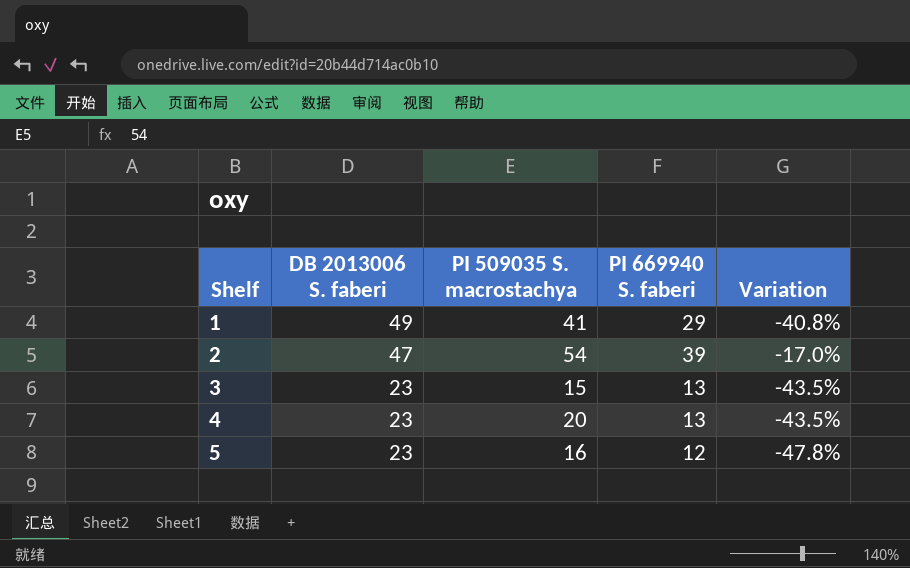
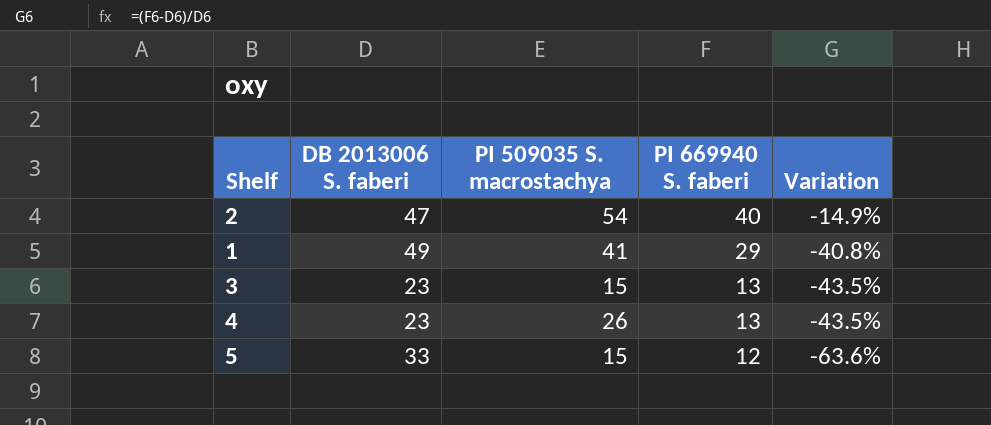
row order: Shelf ascending -> PI 669940 S. faberi descending
2 | PI 669940 S. faberi: 39 -> 40
2 | Variation: -17.0% -> -14.9%
4 | PI 509035 S. macrostachya: 20 -> 26
5 | DB 2013006 S. faberi: 23 -> 33
5 | PI 509035 S. macrostachya: 16 -> 15
5 | Variation: -47.8% -> -63.6%

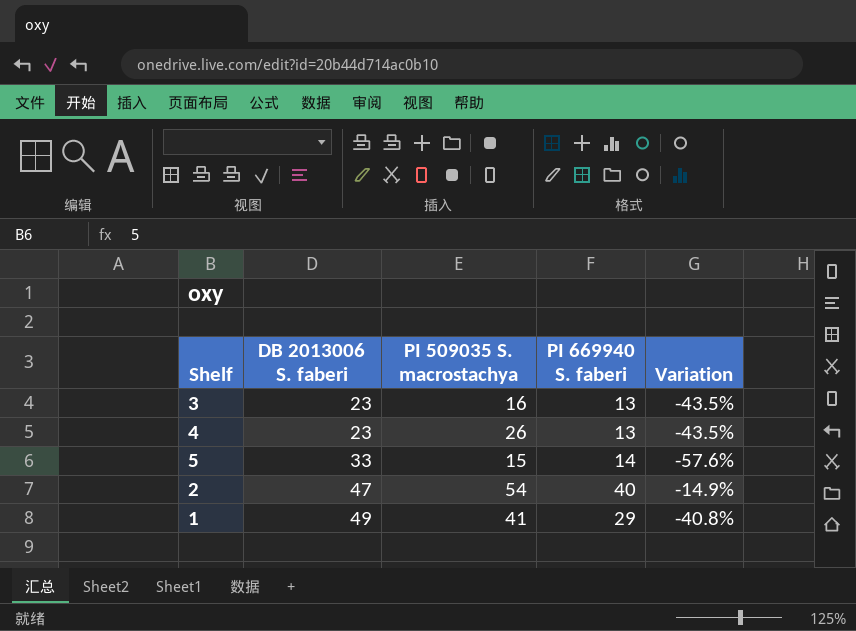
row order: PI 669940 S. faberi descending -> DB 2013006 S. faberi ascending
3 | PI 509035 S. macrostachya: 15 -> 16
5 | PI 669940 S. faberi: 12 -> 14
5 | Variation: -63.6% -> -57.6%

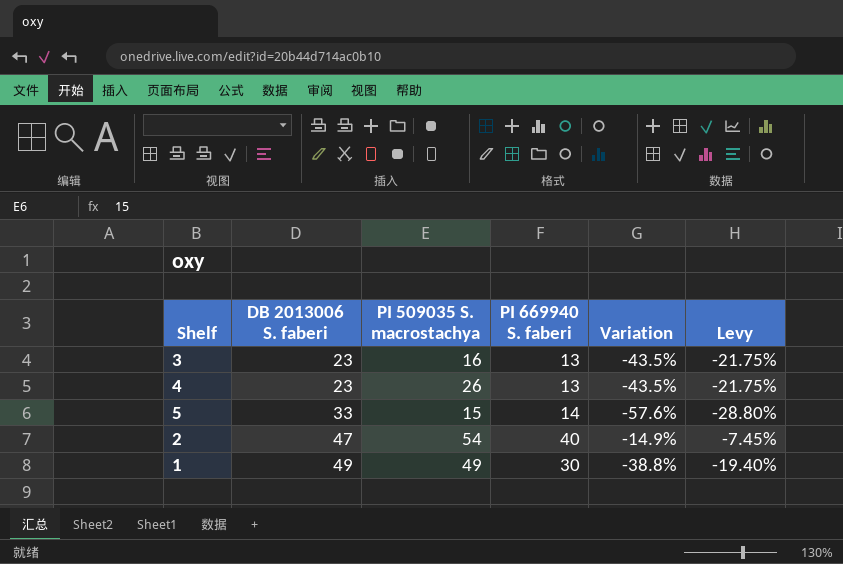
column Levy | formula: none -> [Variation] * 0.5
1 | PI 509035 S. macrostachya: 41 -> 49
1 | PI 669940 S. faberi: 29 -> 30
1 | Variation: -40.8% -> -38.8%

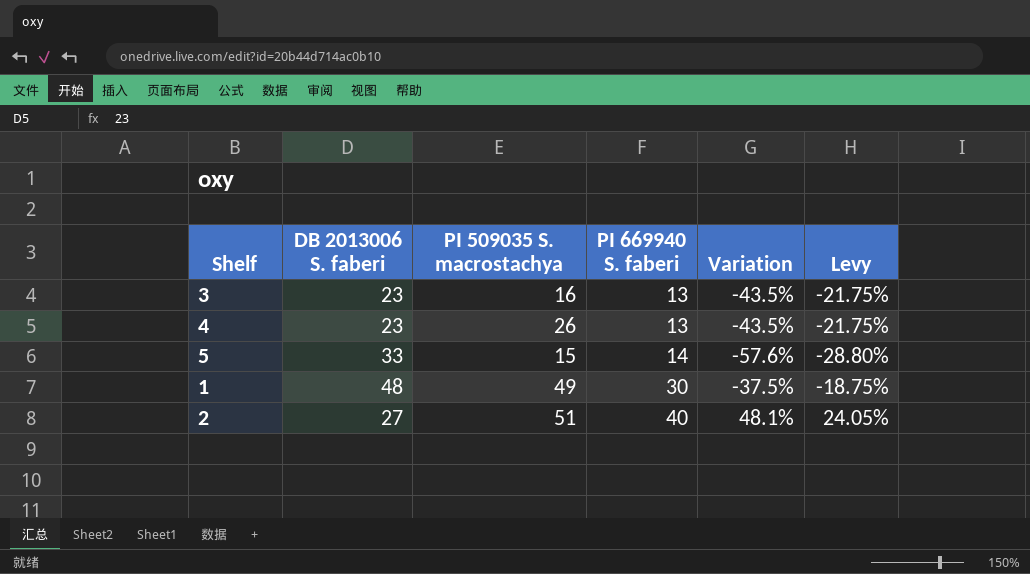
row order: DB 2013006 S. faberi ascending -> PI 669940 S. faberi ascending
1 | DB 2013006 S. faberi: 49 -> 48
1 | Variation: -38.8% -> -37.5%
1 | Levy: -19.40% -> -18.75%
2 | DB 2013006 S. faberi: 47 -> 27
2 | PI 509035 S. macrostachya: 54 -> 51
2 | Variation: -14.9% -> 48.1%
2 | Levy: -7.45% -> 24.05%

